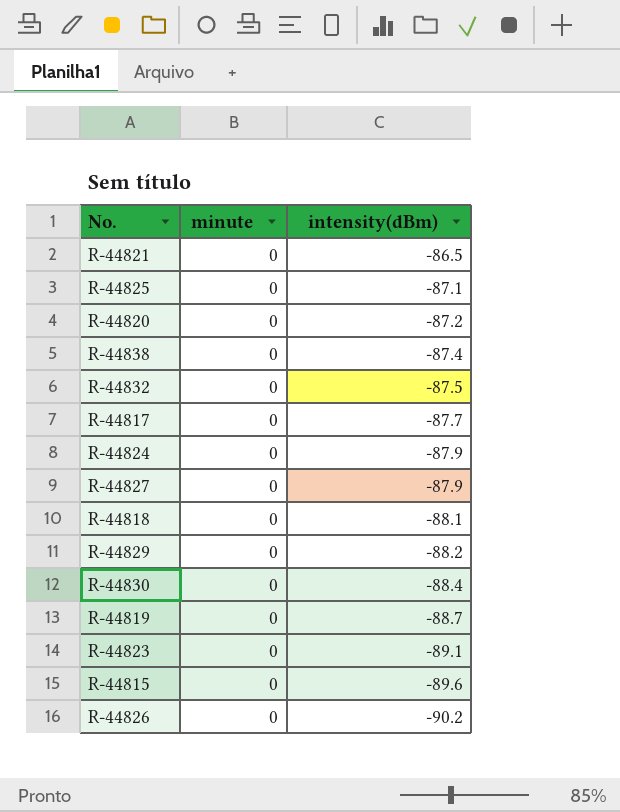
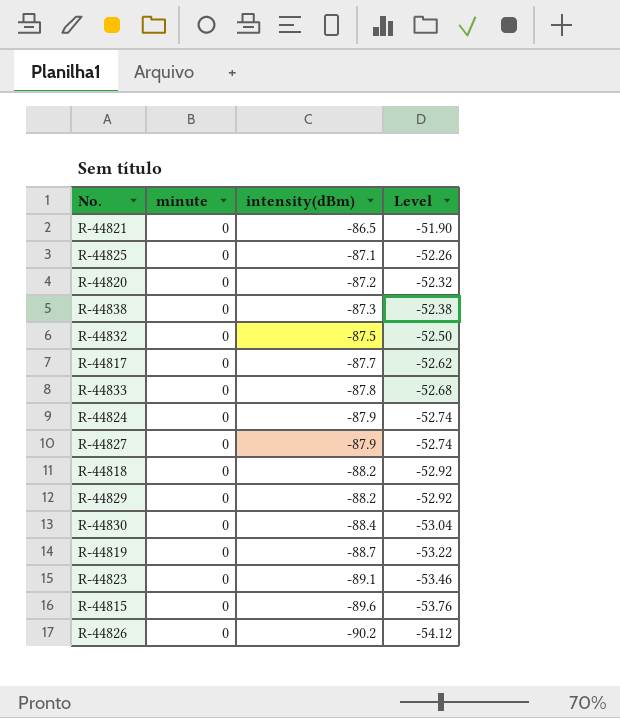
column Level | formula: none -> [intensity(dBm)] * 0.6
R-44838 | intensity(dBm): -87.4 -> -87.3
row R-44833: none -> 0 | -87.8 | -52.68
R-44818 | intensity(dBm): -88.1 -> -88.2

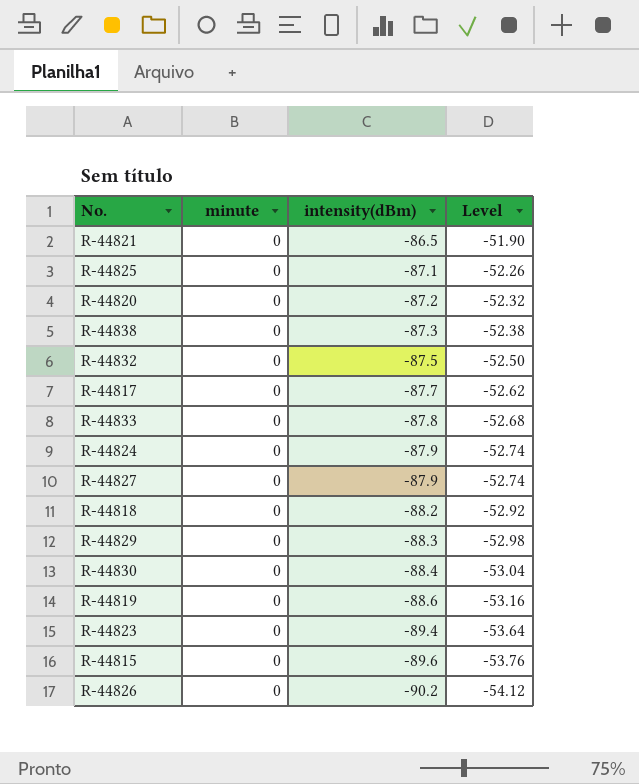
R-44829 | intensity(dBm): -88.2 -> -88.3
R-44829 | Level: -52.92 -> -52.98
R-44819 | intensity(dBm): -88.7 -> -88.6
R-44819 | Level: -53.22 -> -53.16
R-44823 | intensity(dBm): -89.1 -> -89.4
R-44823 | Level: -53.46 -> -53.64

